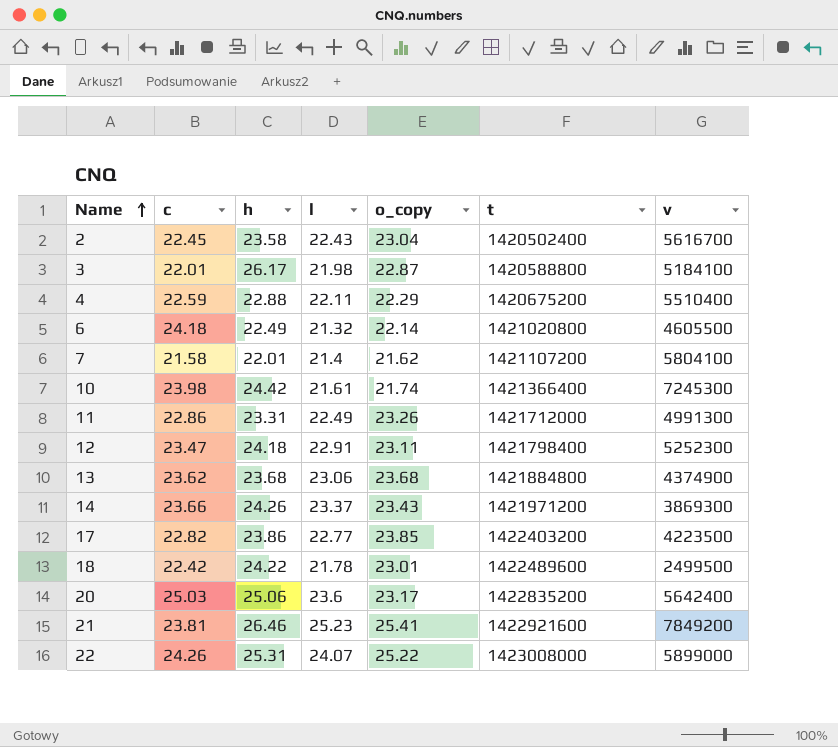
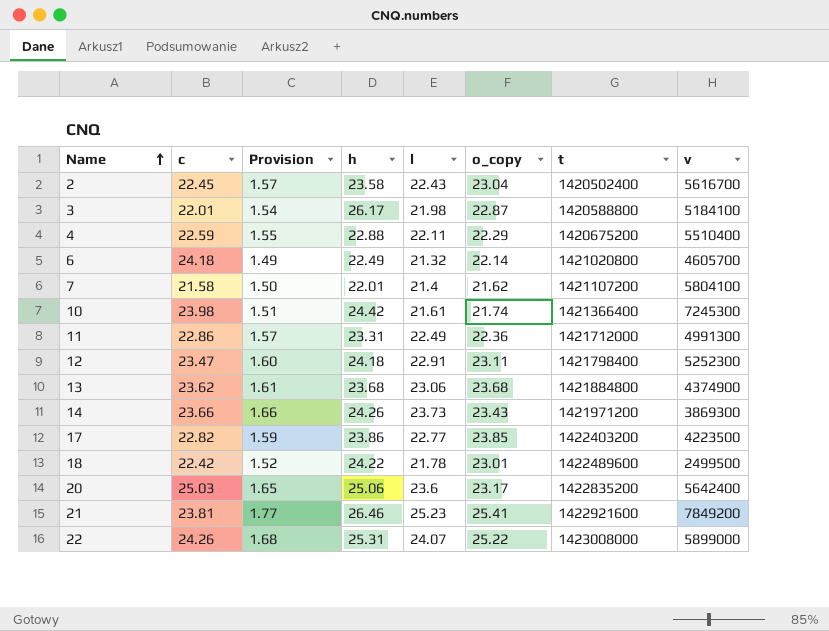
column Provision | formula: none -> [l] * 0.07
6 | v: 4605500 -> 4605700
11 | o_copy: 23.26 -> 22.36
14 | l: 23.37 -> 23.73

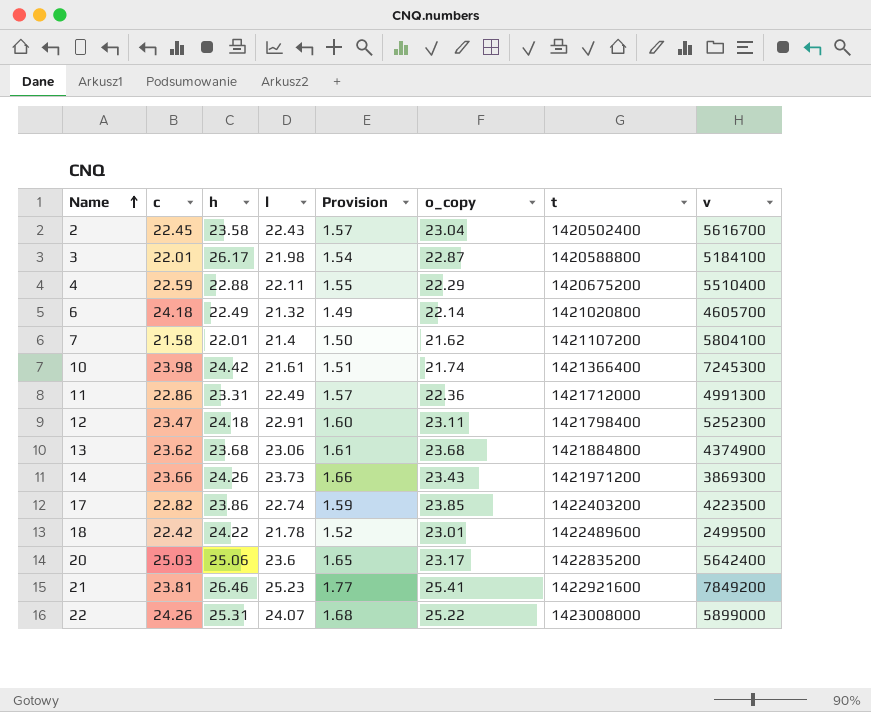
column Provision | position: 3 -> 5
17 | l: 22.77 -> 22.74

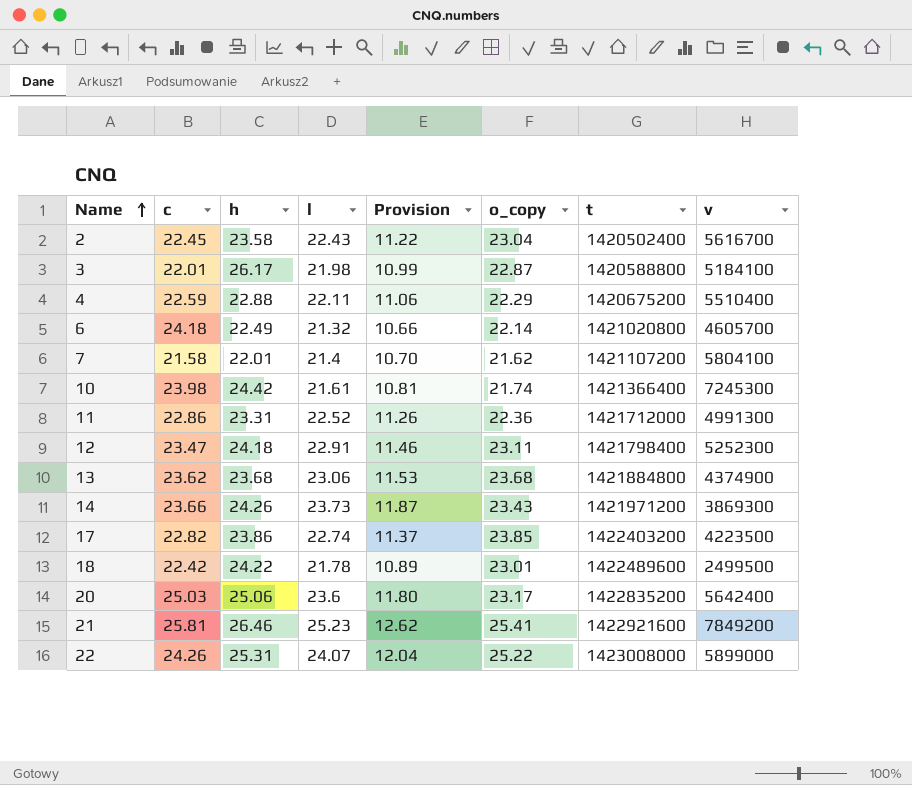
column Provision | formula: [l] * 0.07 -> [l] * 0.5
11 | l: 22.49 -> 22.52
21 | c: 23.81 -> 25.81

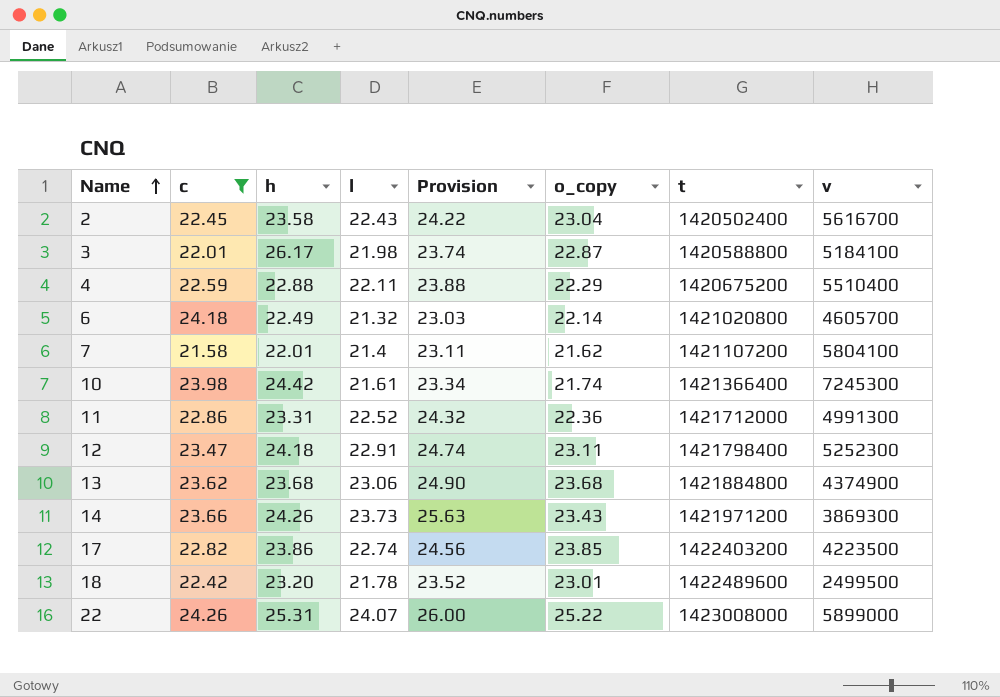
filter: none -> c <= 24.26
column Provision | formula: [l] * 0.5 -> [l] * 1.08
18 | h: 24.22 -> 23.20

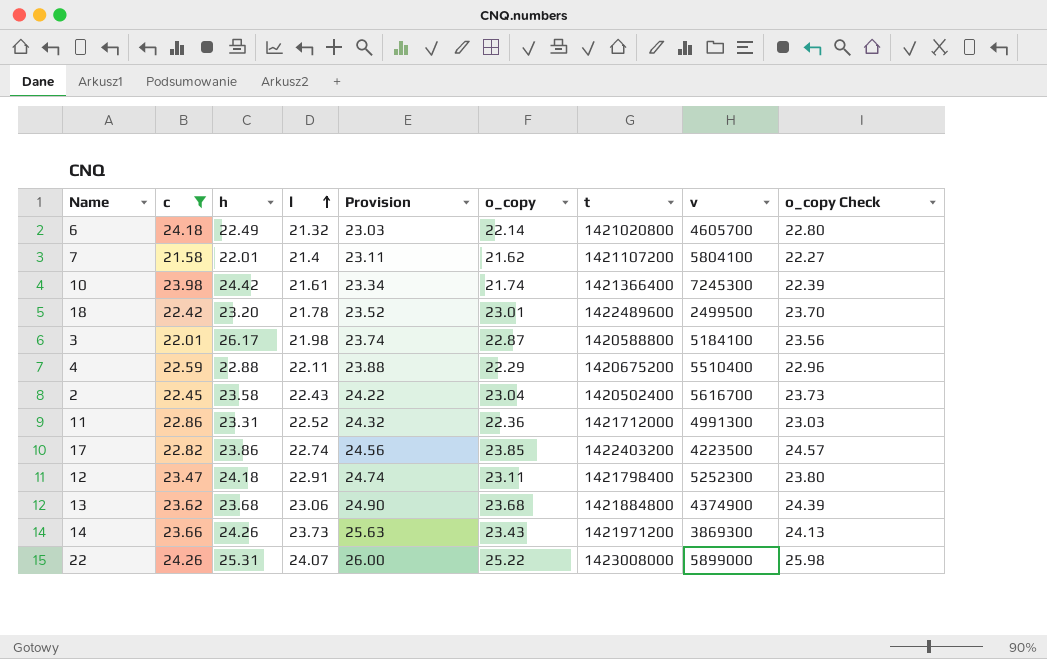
row order: Name ascending -> l ascending
column o_copy Check | formula: none -> [o_copy] * 1.03

